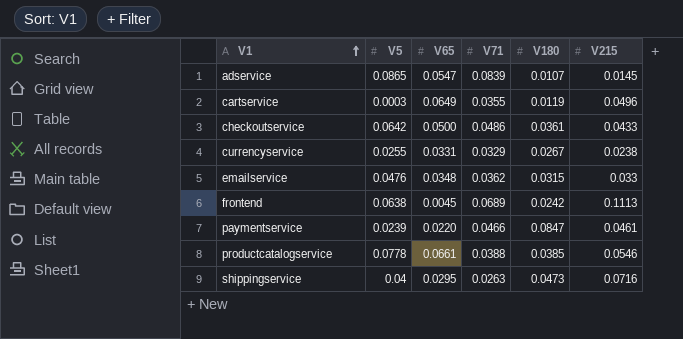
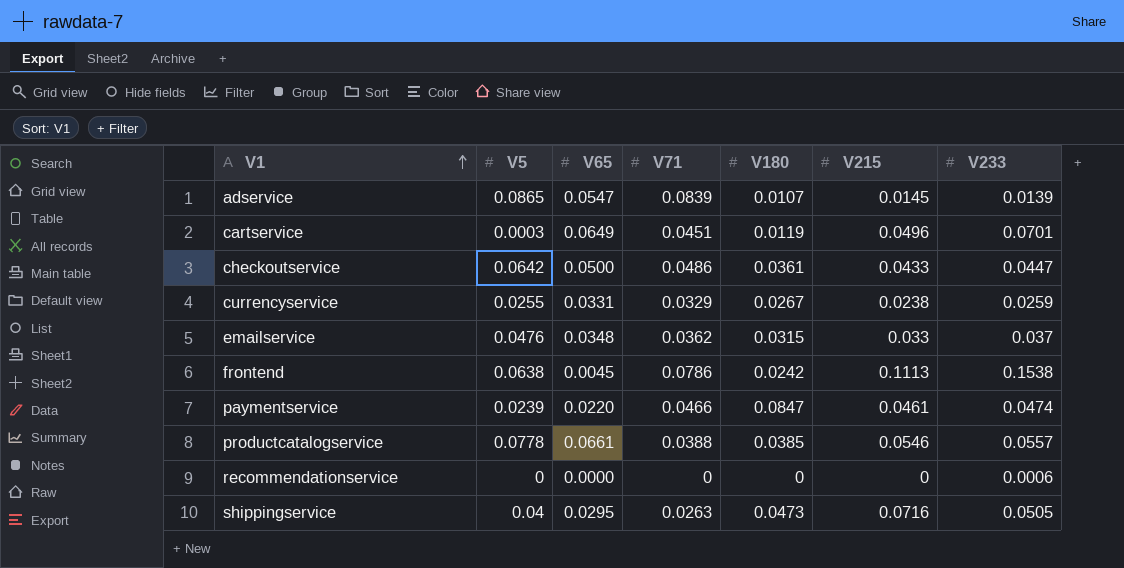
column V233 | position: none -> 7
cartservice | V71: 0.0355 -> 0.0451
frontend | V71: 0.0689 -> 0.0786
row recommendationservice: none -> 0 | 0.0000 | 0 | 0 | 0 | 0.0006

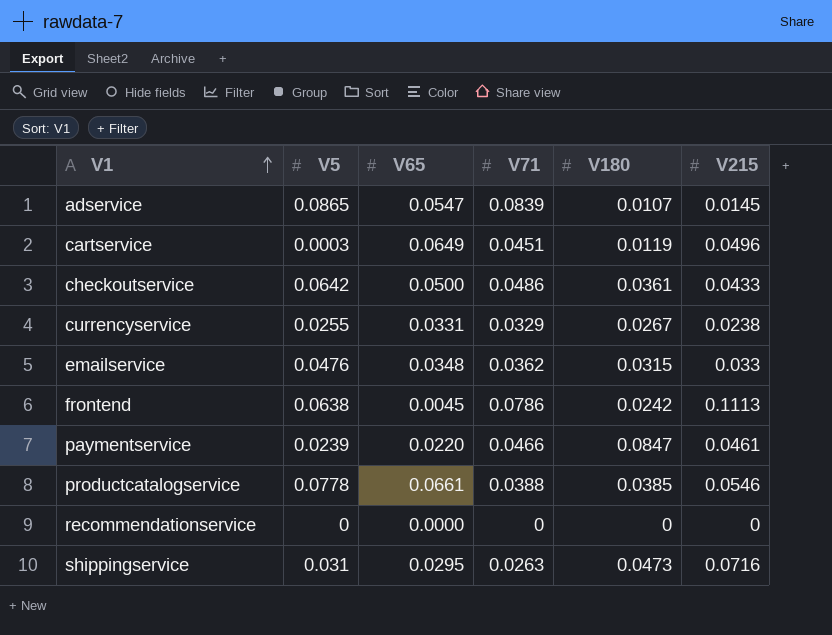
column V233 | position: 7 -> none
shippingservice | V5: 0.04 -> 0.031

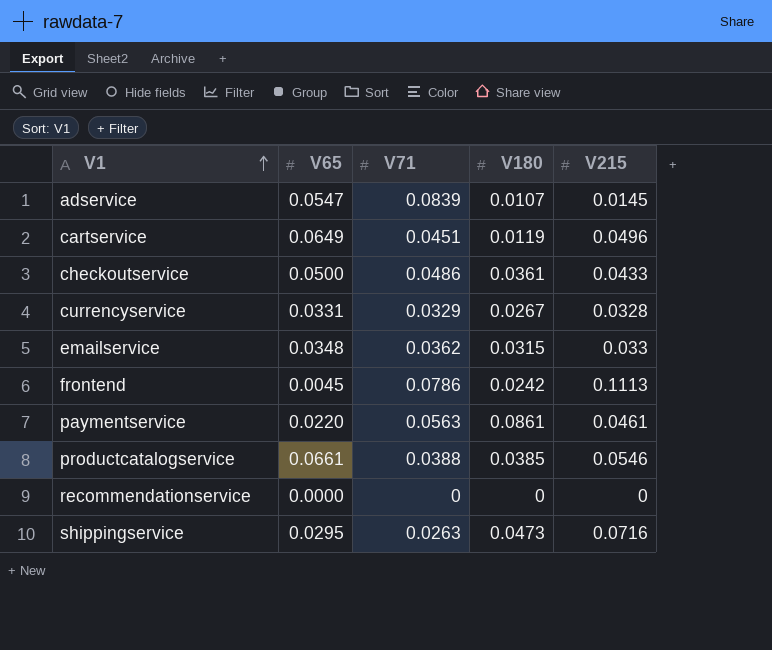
column V5 | position: 2 -> none
currencyservice | V215: 0.0238 -> 0.0328
paymentservice | V71: 0.0466 -> 0.0563
paymentservice | V180: 0.0847 -> 0.0861

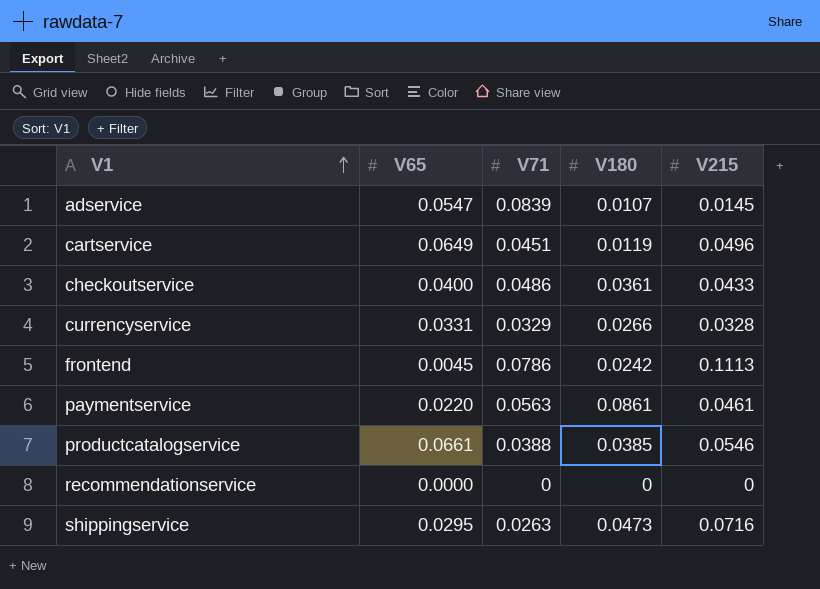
row emailservice: 0.0348 | 0.0362 | 0.0315 | 0.033 -> none
checkoutservice | V65: 0.0500 -> 0.0400
currencyservice | V180: 0.0267 -> 0.0266

